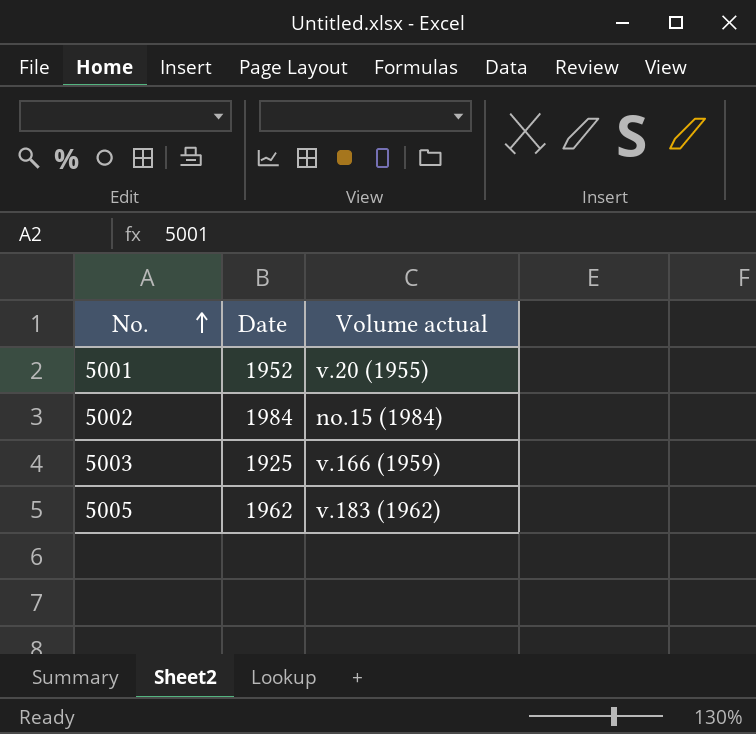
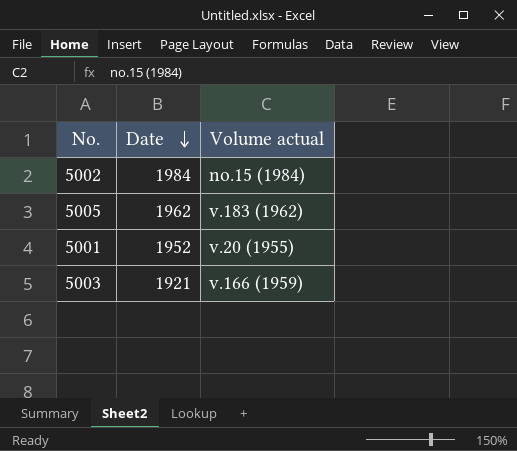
row order: No. ascending -> Date descending
5003 | Date: 1925 -> 1921

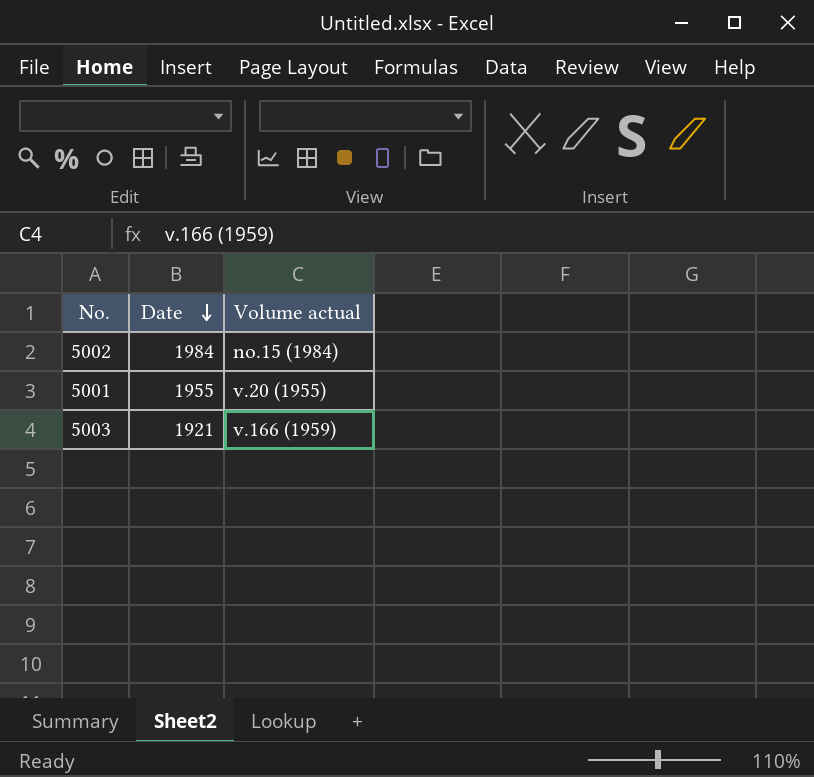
row 5005: 1962 | v.183 (1962) -> none
5001 | Date: 1952 -> 1955

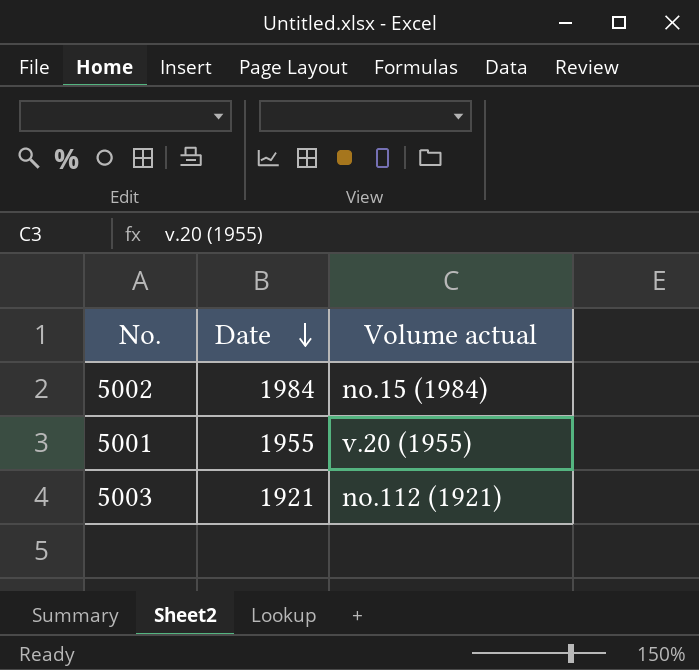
5003 | Volume actual: v.166 (1959) -> no.112 (1921)

